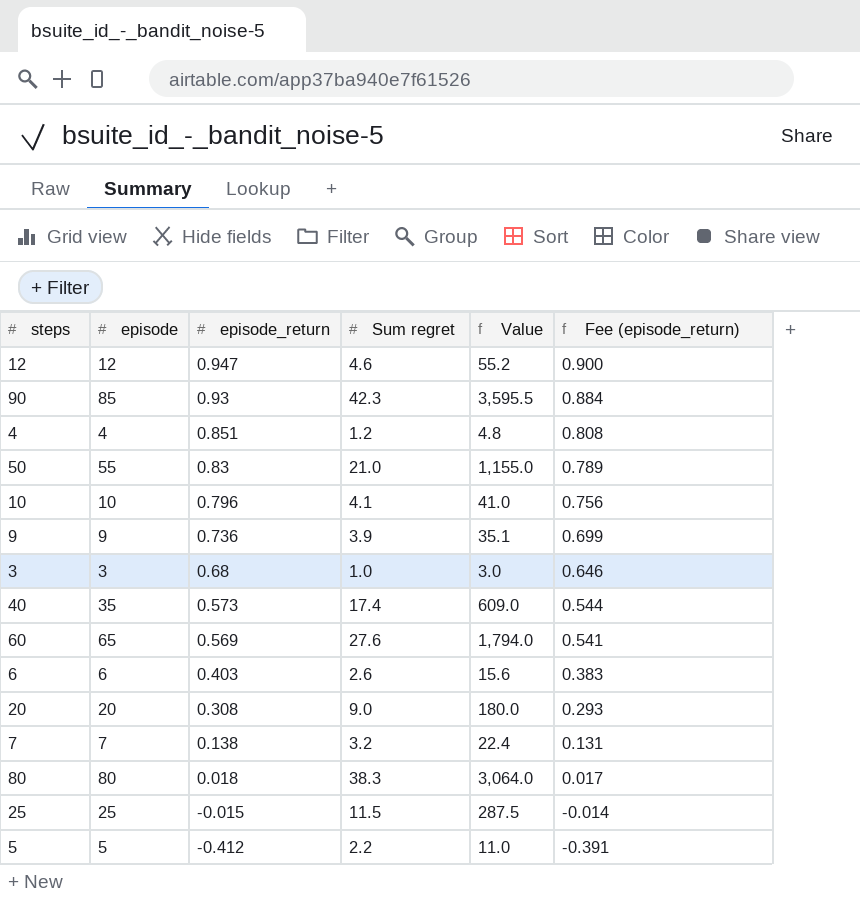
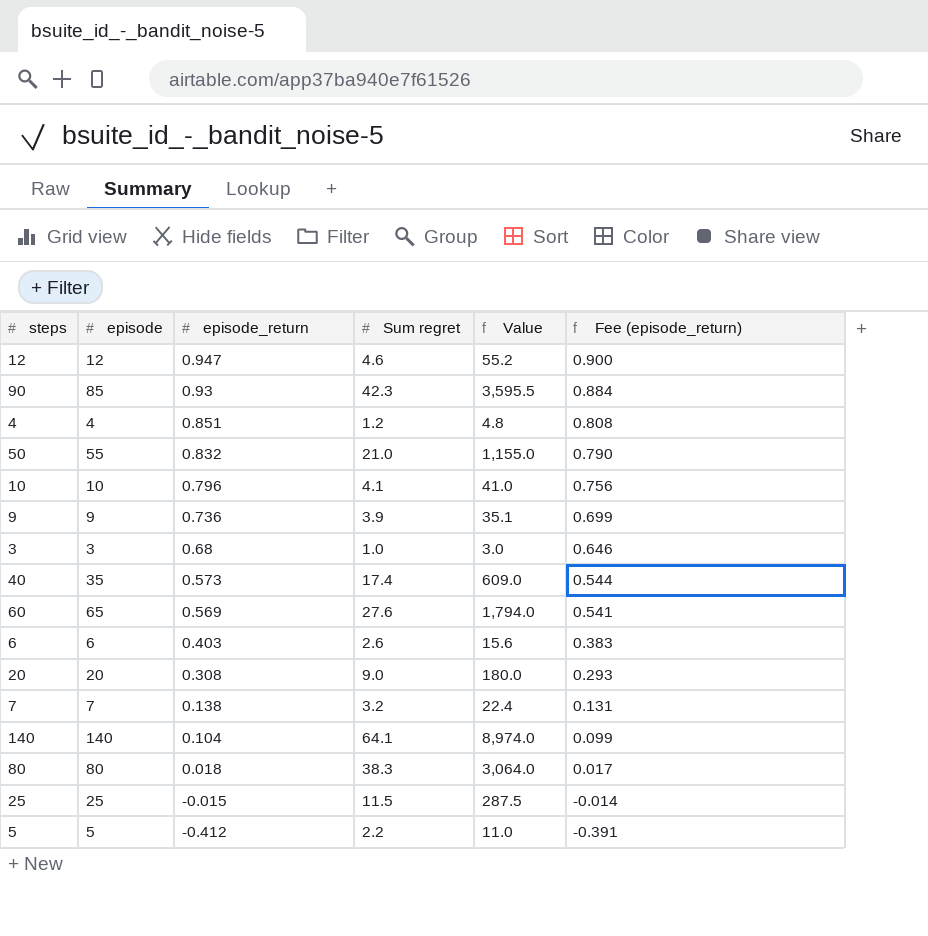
50 | episode_return: 0.83 -> 0.832
50 | Fee (episode_return): 0.789 -> 0.790
row 140: none -> 140 | 0.104 | 64.1 | 8,974.0 | 0.099

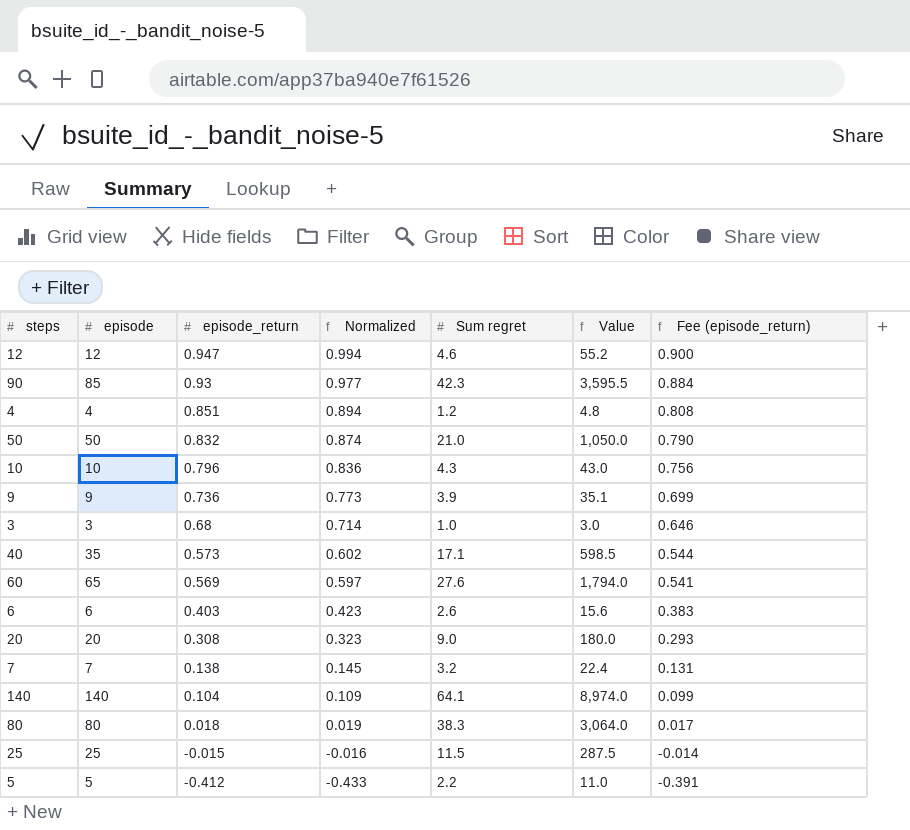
column Normalized | formula: none -> [episode_return] * 1.05
50 | episode: 55 -> 50
50 | Value: 1,155.0 -> 1,050.0
10 | Sum regret: 4.1 -> 4.3
10 | Value: 41.0 -> 43.0
40 | Sum regret: 17.4 -> 17.1
40 | Value: 609.0 -> 598.5

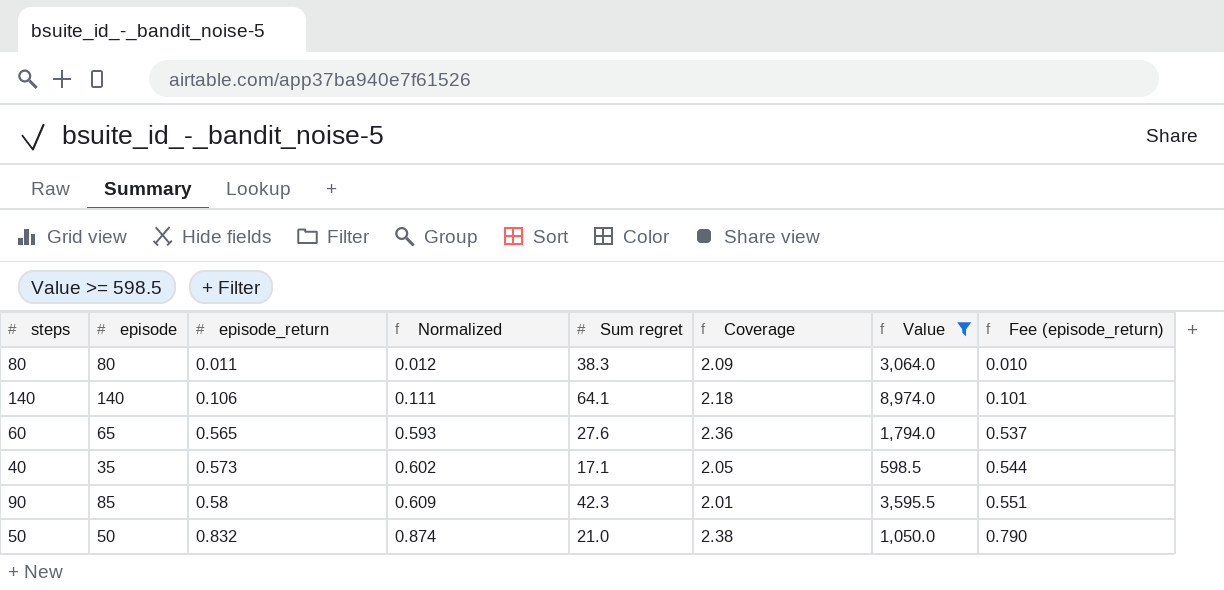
filter: none -> Value >= 598.5
row order: episode_return descending -> episode_return ascending
column Coverage | formula: none -> [episode] / [Sum regret]
80 | episode_return: 0.018 -> 0.011
80 | Normalized: 0.019 -> 0.012
80 | Fee (episode_return): 0.017 -> 0.010
140 | episode_return: 0.104 -> 0.106
140 | Normalized: 0.109 -> 0.111
140 | Fee (episode_return): 0.099 -> 0.101
60 | episode_return: 0.569 -> 0.565
60 | Normalized: 0.597 -> 0.593
60 | Fee (episode_return): 0.541 -> 0.537
90 | episode_return: 0.93 -> 0.58
90 | Normalized: 0.977 -> 0.609
90 | Fee (episode_return): 0.884 -> 0.551

